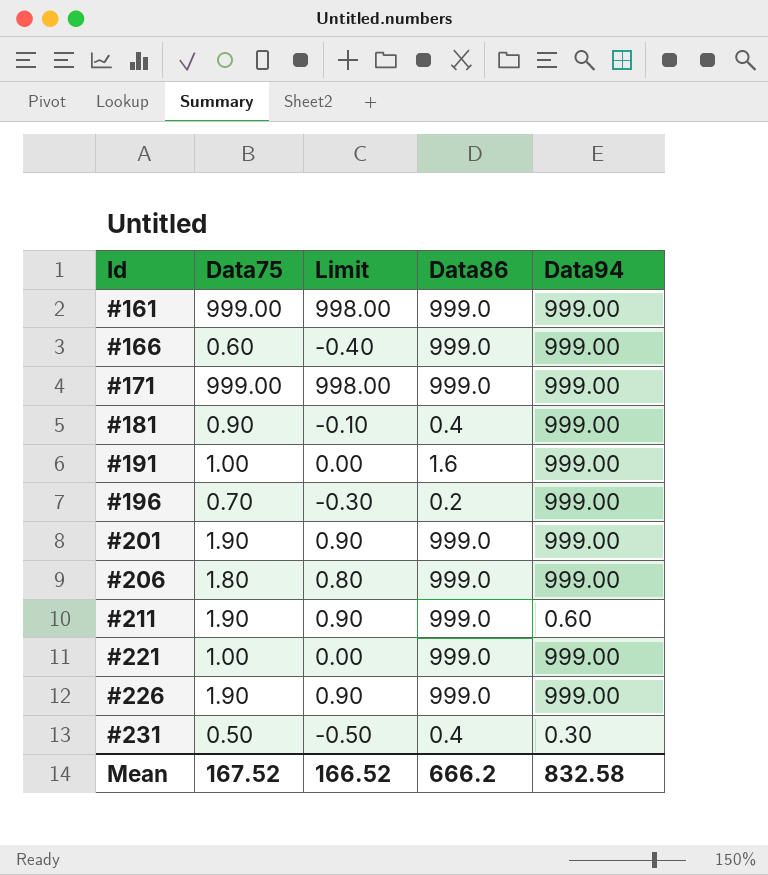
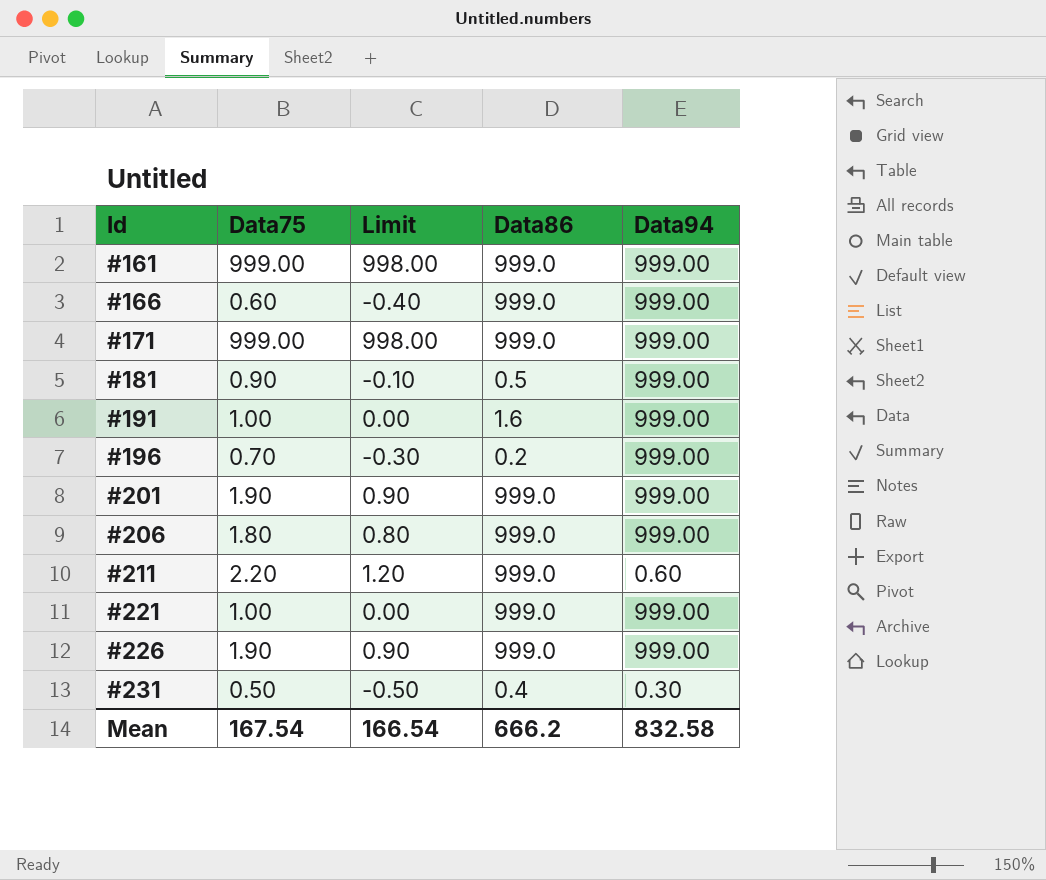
#181 | Data86: 0.4 -> 0.5
#211 | Data75: 1.90 -> 2.20
#211 | Limit: 0.90 -> 1.20
Mean | Data75: 167.52 -> 167.54
Mean | Limit: 166.52 -> 166.54

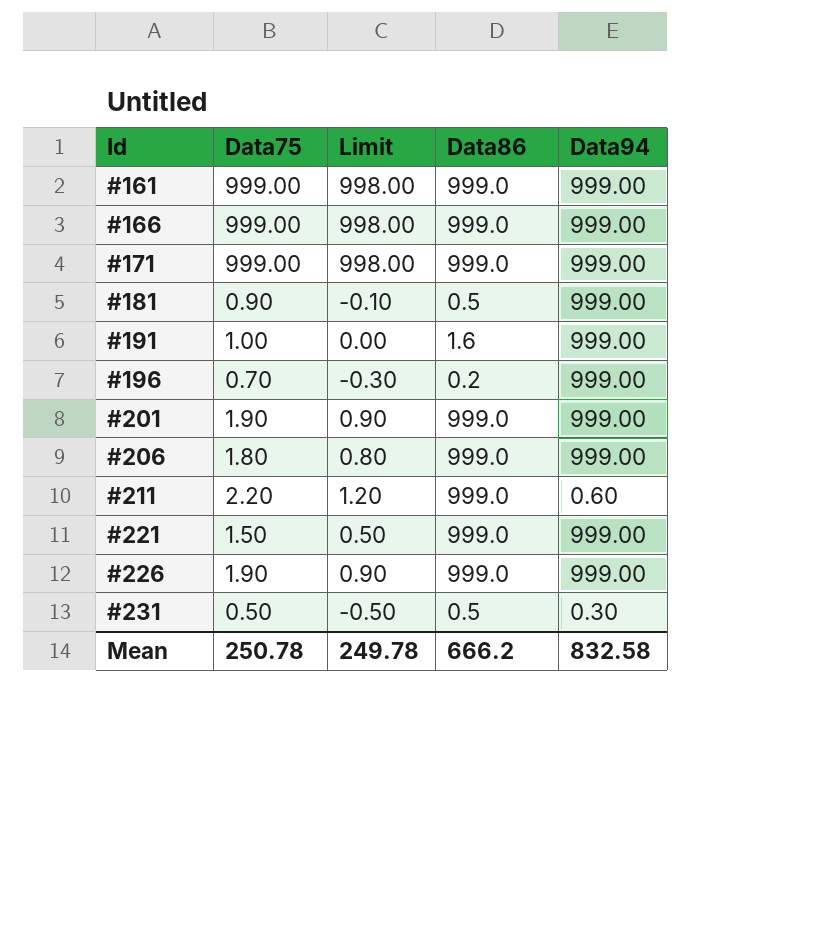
#166 | Data75: 0.60 -> 999.00
#166 | Limit: -0.40 -> 998.00
#221 | Data75: 1.00 -> 1.50
#221 | Limit: 0.00 -> 0.50
#231 | Data86: 0.4 -> 0.5
Mean | Data75: 167.54 -> 250.78
Mean | Limit: 166.54 -> 249.78

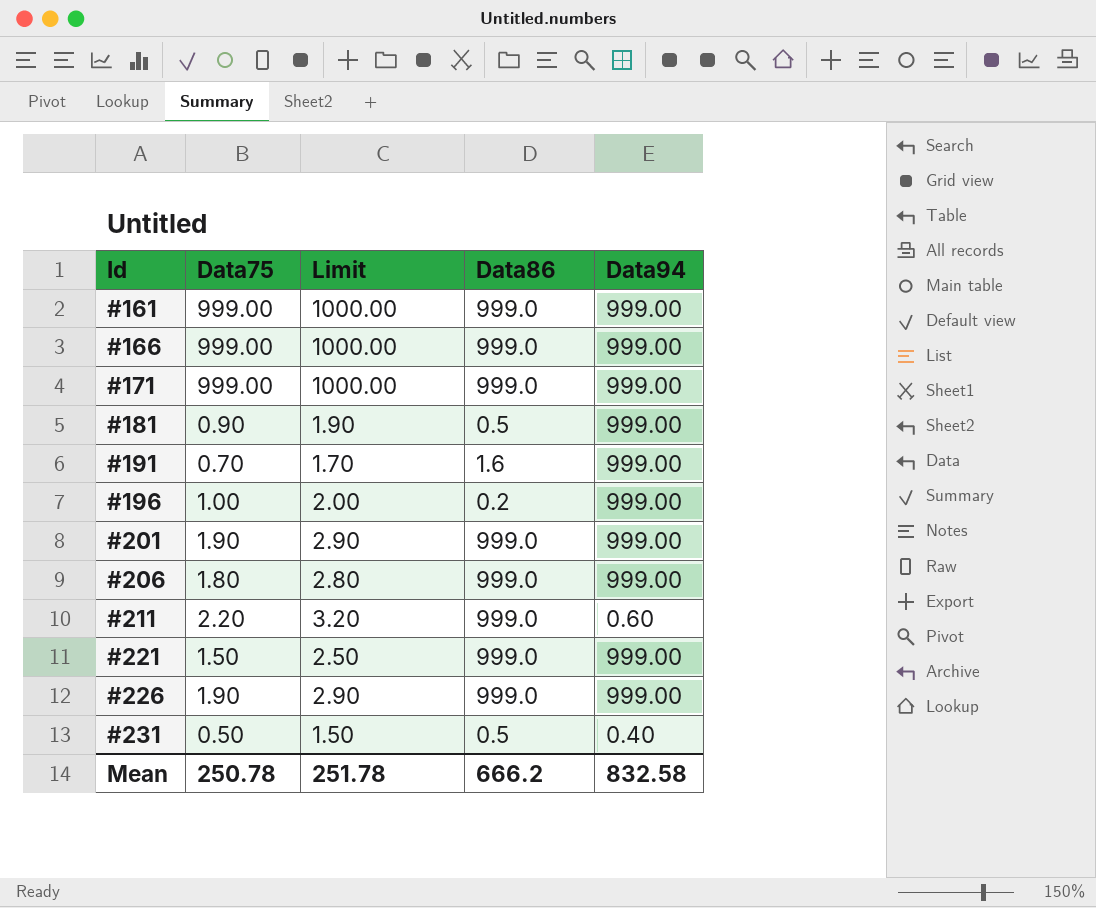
column Limit | formula: [Data75] - 1 -> [Data75] + 1
#191 | Data75: 1.00 -> 0.70
#196 | Data75: 0.70 -> 1.00
#231 | Data94: 0.30 -> 0.40
Mean | Limit: 249.78 -> 251.78

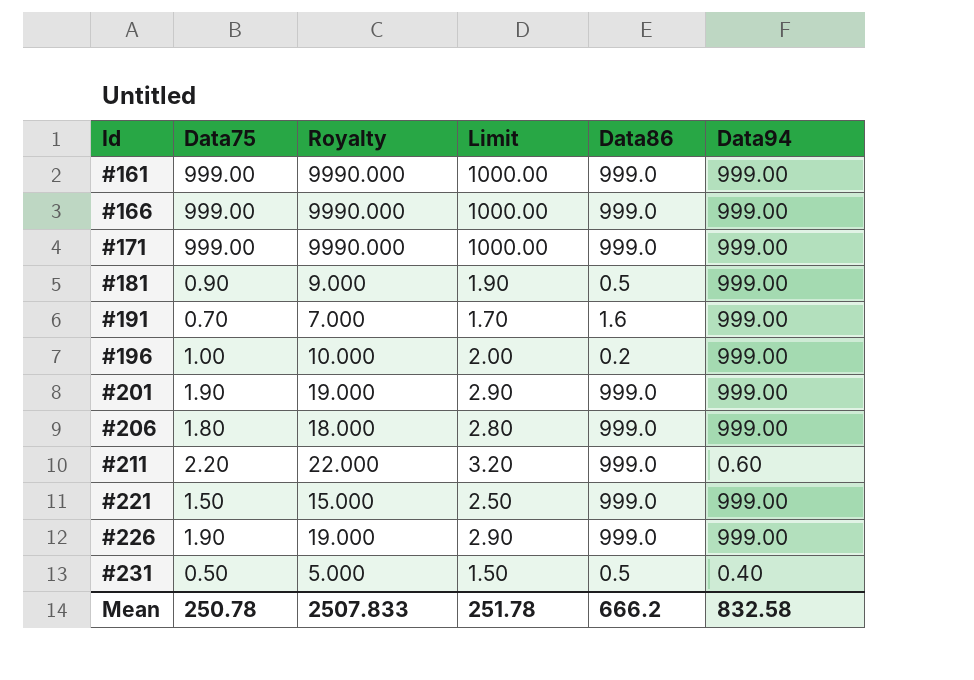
column Royalty | formula: none -> [Data75] * 10

